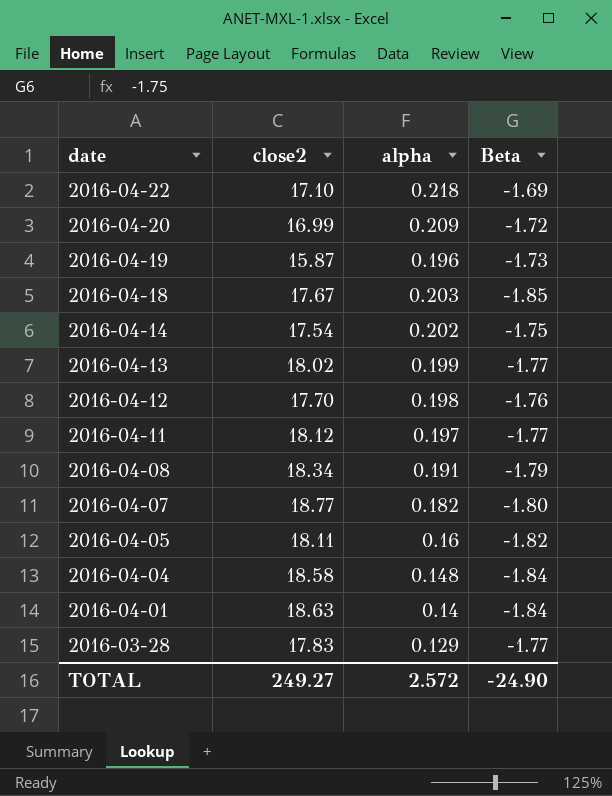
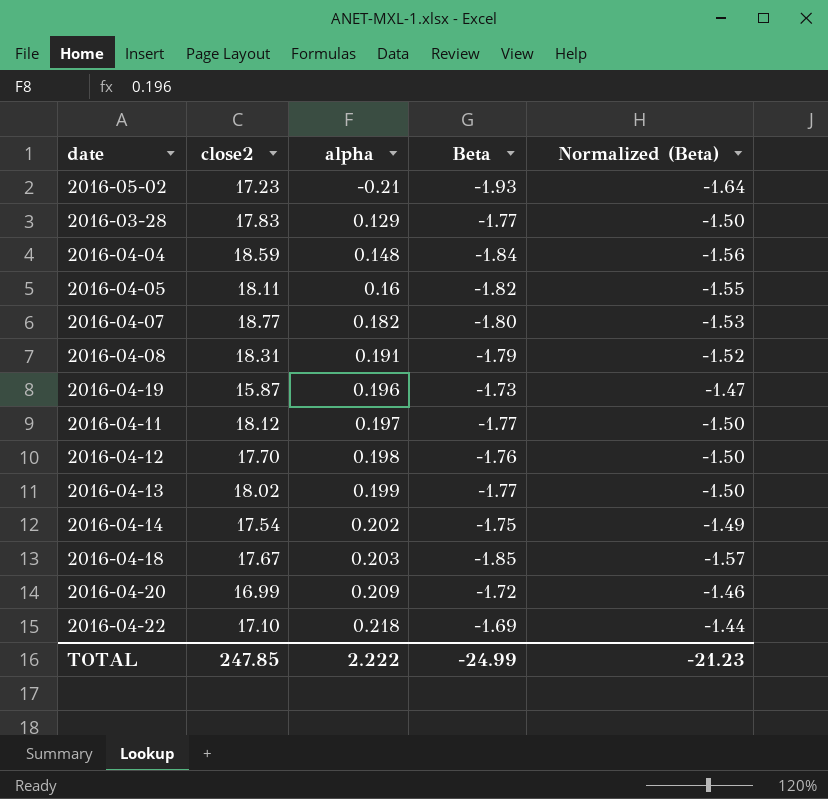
row order: date descending -> alpha ascending
column Normalized (Beta) | formula: none -> [Beta] * 0.85
row 2016-04-01: 18.63 | 0.14 | -1.84 -> none
row 2016-05-02: none -> 17.23 | -0.21 | -1.93 | -1.64
2016-04-04 | close2: 18.58 -> 18.59
2016-04-08 | close2: 18.34 -> 18.31
TOTAL | close2: 249.27 -> 247.85
TOTAL | alpha: 2.572 -> 2.222
TOTAL | Beta: -24.90 -> -24.99

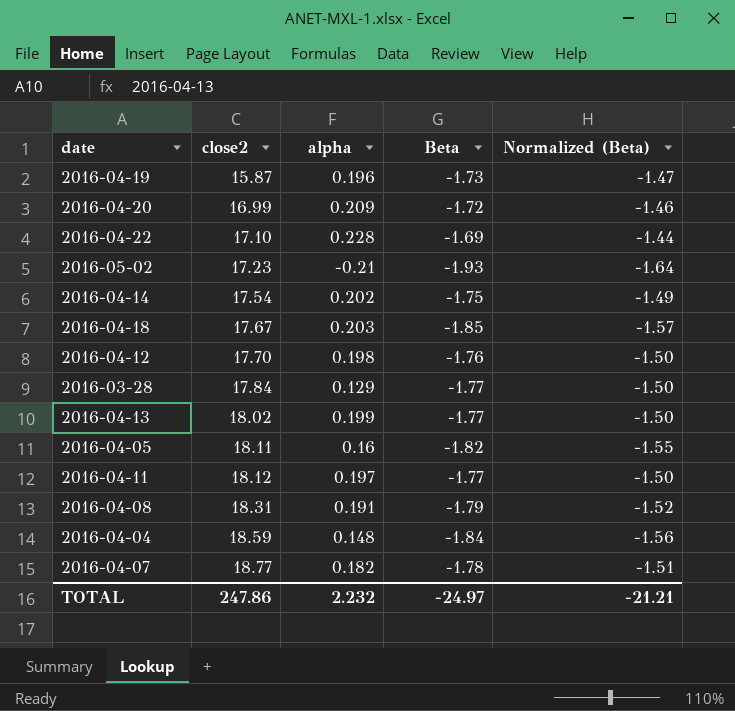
row order: alpha ascending -> close2 ascending
2016-04-22 | alpha: 0.218 -> 0.228
2016-03-28 | close2: 17.83 -> 17.84
2016-04-07 | Beta: -1.80 -> -1.78
2016-04-07 | Normalized (Beta): -1.53 -> -1.51
TOTAL | close2: 247.85 -> 247.86
TOTAL | alpha: 2.222 -> 2.232
TOTAL | Beta: -24.99 -> -24.97
TOTAL | Normalized (Beta): -21.23 -> -21.21

